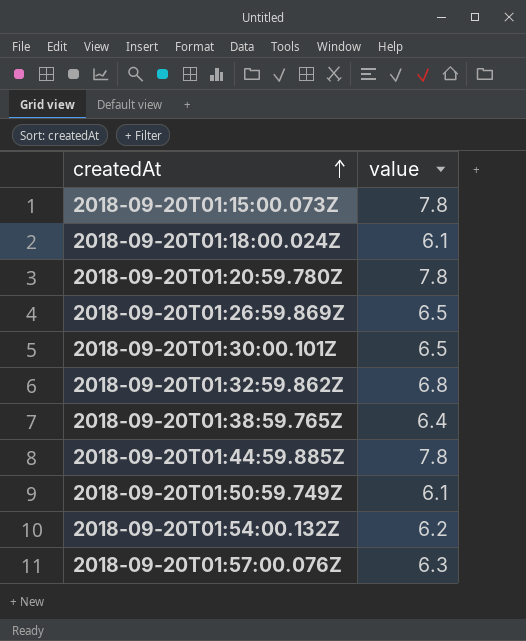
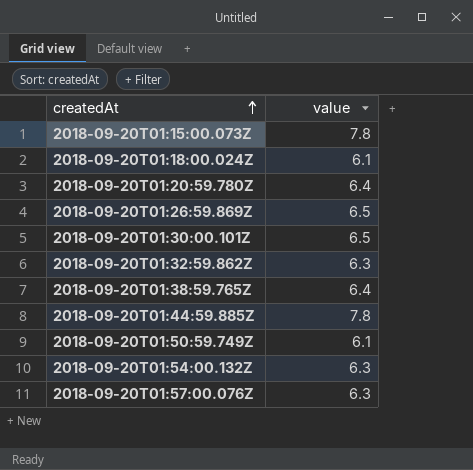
2018-09-20T01:20:59.780Z | value: 7.8 -> 6.4
2018-09-20T01:32:59.862Z | value: 6.8 -> 6.3
2018-09-20T01:54:00.132Z | value: 6.2 -> 6.3

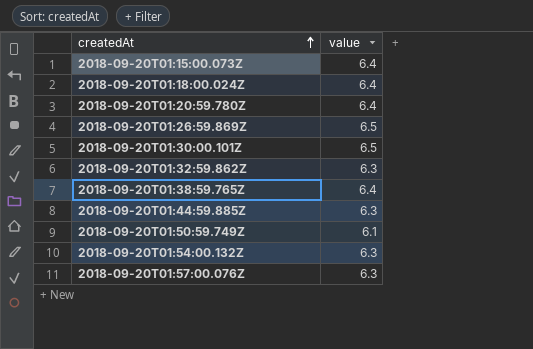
2018-09-20T01:15:00.073Z | value: 7.8 -> 6.4
2018-09-20T01:18:00.024Z | value: 6.1 -> 6.4
2018-09-20T01:44:59.885Z | value: 7.8 -> 6.3

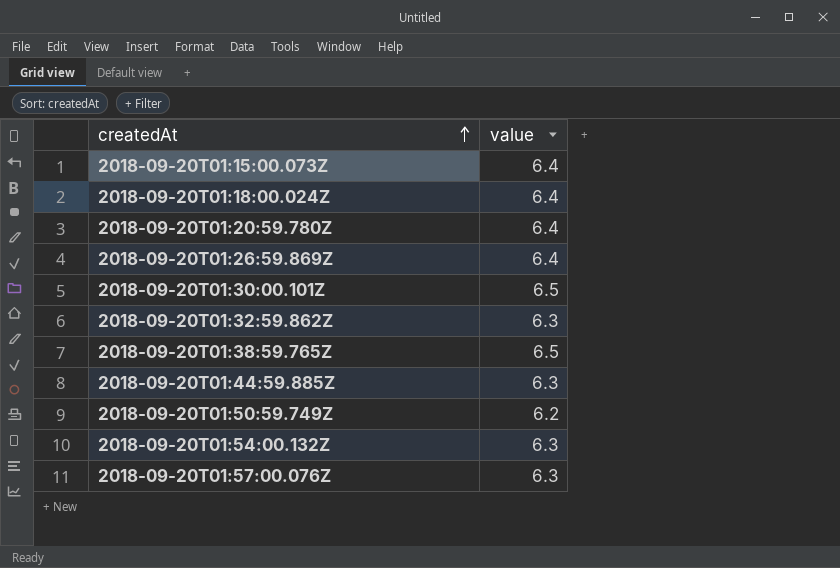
2018-09-20T01:26:59.869Z | value: 6.5 -> 6.4
2018-09-20T01:38:59.765Z | value: 6.4 -> 6.5
2018-09-20T01:50:59.749Z | value: 6.1 -> 6.2

